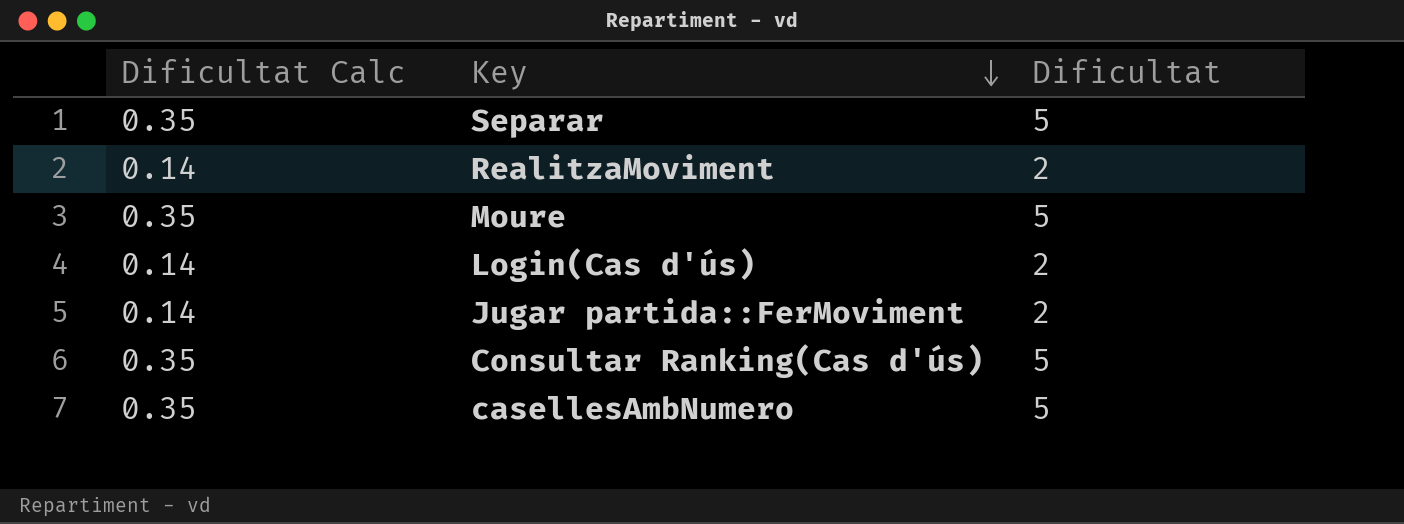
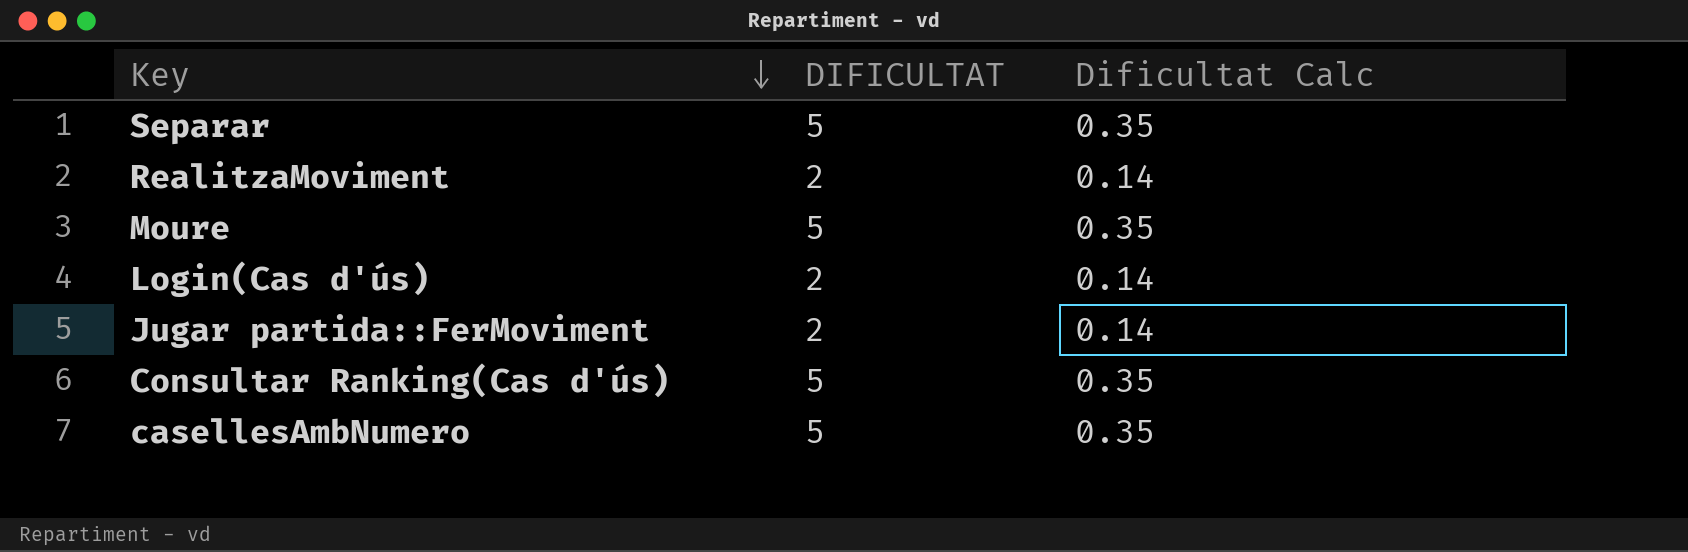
column name: Dificultat -> DIFICULTAT
column Dificultat Calc | position: 1 -> 3

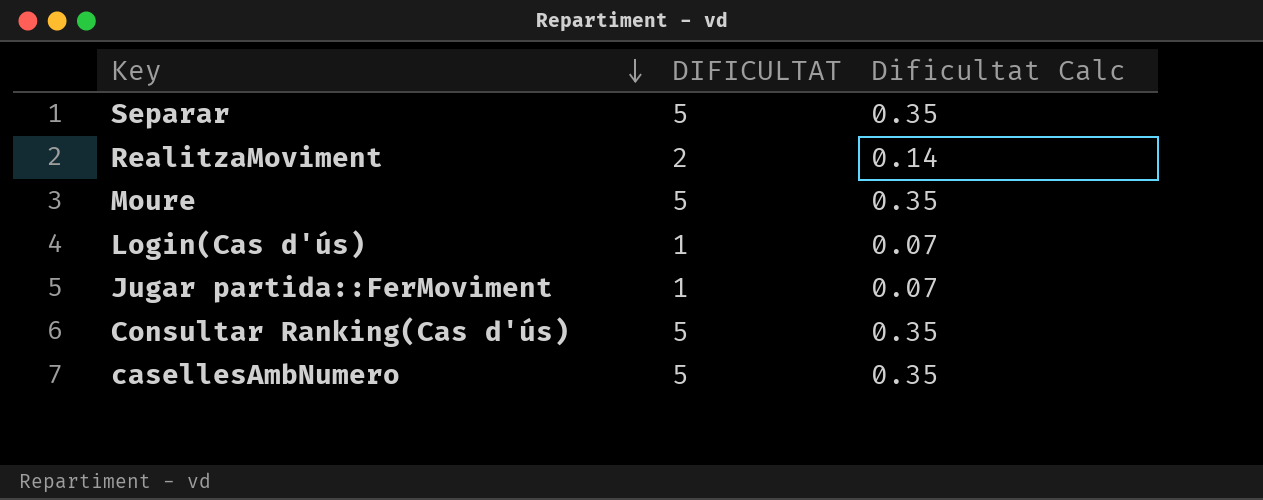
Login(Cas d'ús) | DIFICULTAT: 2 -> 1
Login(Cas d'ús) | Dificultat Calc: 0.14 -> 0.07
Jugar partida::FerMoviment | DIFICULTAT: 2 -> 1
Jugar partida::FerMoviment | Dificultat Calc: 0.14 -> 0.07

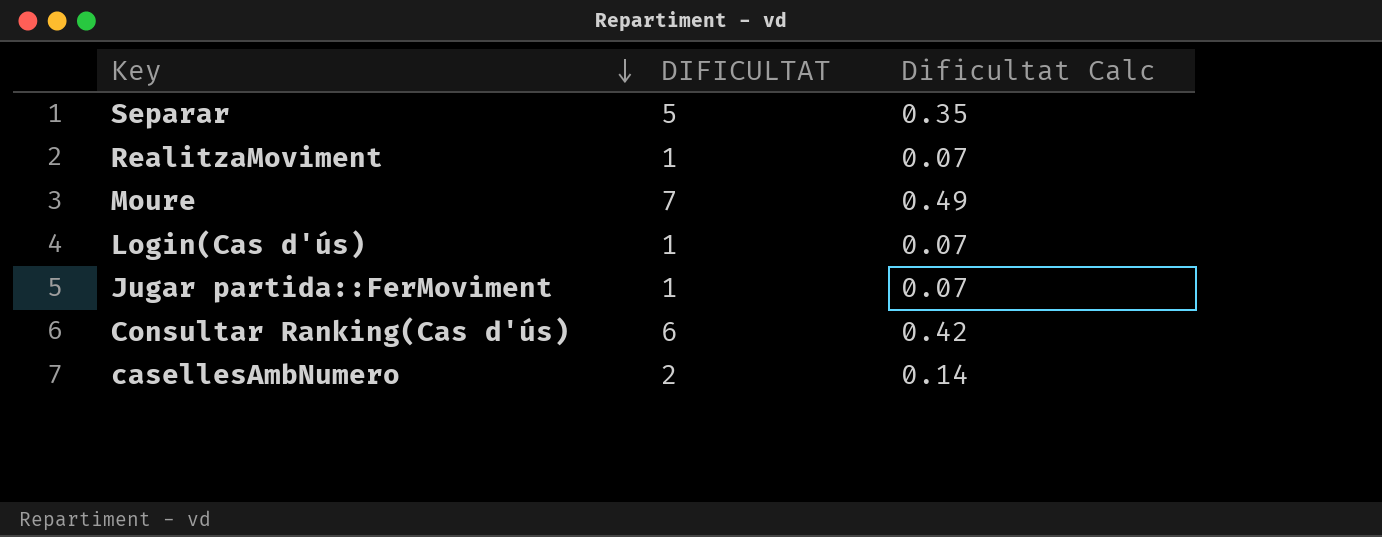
RealitzaMoviment | DIFICULTAT: 2 -> 1
RealitzaMoviment | Dificultat Calc: 0.14 -> 0.07
Moure | DIFICULTAT: 5 -> 7
Moure | Dificultat Calc: 0.35 -> 0.49
Consultar Ranking(Cas d'ús) | DIFICULTAT: 5 -> 6
Consultar Ranking(Cas d'ús) | Dificultat Calc: 0.35 -> 0.42
casellesAmbNumero | DIFICULTAT: 5 -> 2
casellesAmbNumero | Dificultat Calc: 0.35 -> 0.14

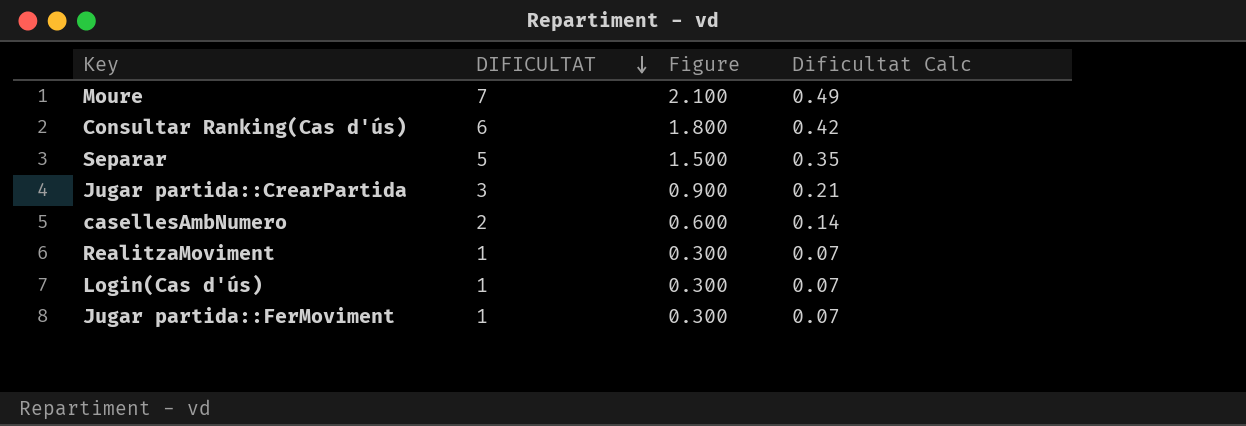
row order: Key descending -> DIFICULTAT descending
column Figure | formula: none -> [DIFICULTAT] * 0.3
row Jugar partida::CrearPartida: none -> 3 | 0.900 | 0.21

